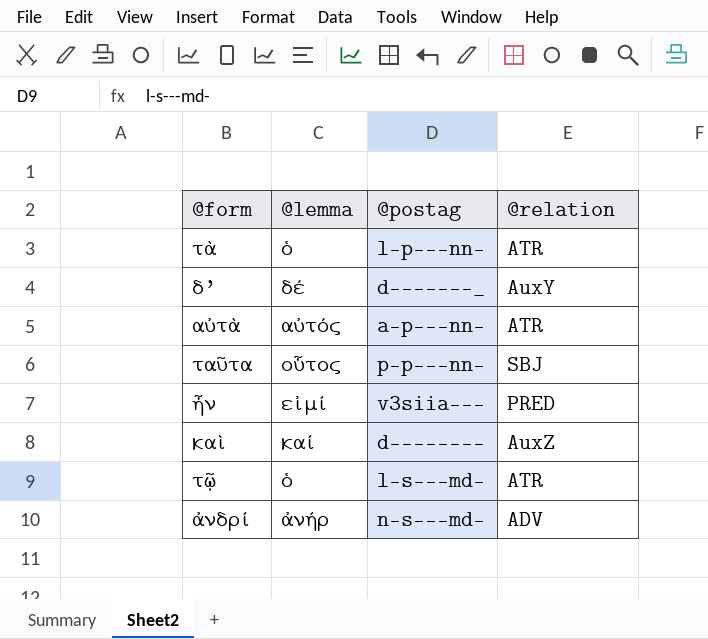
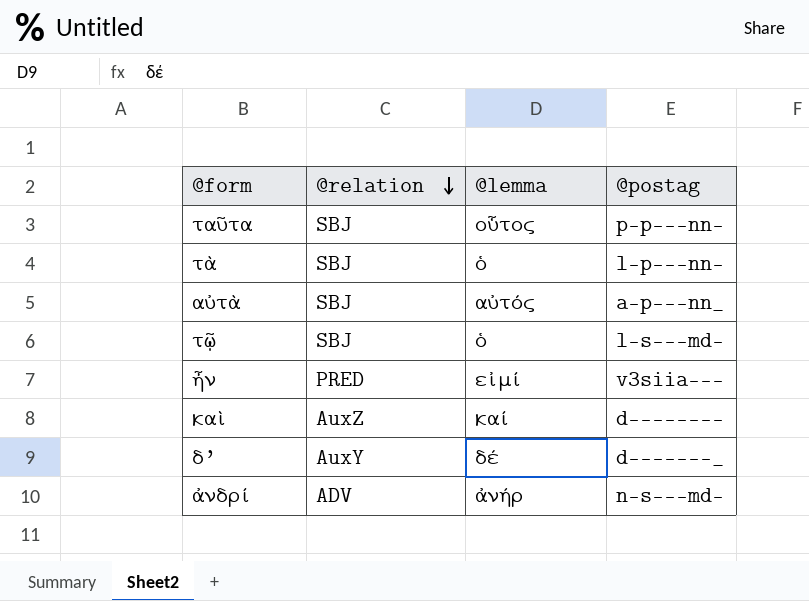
row order: none -> @relation descending
column @relation | position: 4 -> 2
τὰ | @relation: ATR -> SBJ
αὐτὰ | @relation: ATR -> SBJ
αὐτὰ | @postag: a-p---nn- -> a-p---nn_
τῷ | @relation: ATR -> SBJ

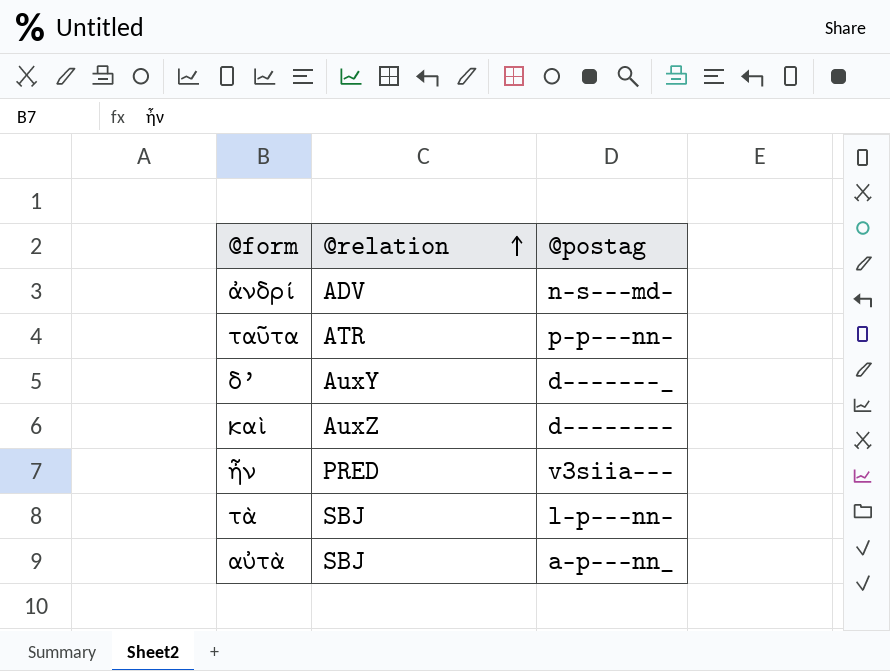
row order: @relation descending -> @relation ascending
column @lemma | position: 3 -> none
row τῷ: SBJ | ὁ | l-s---md- -> none
ταῦτα | @relation: SBJ -> ATR

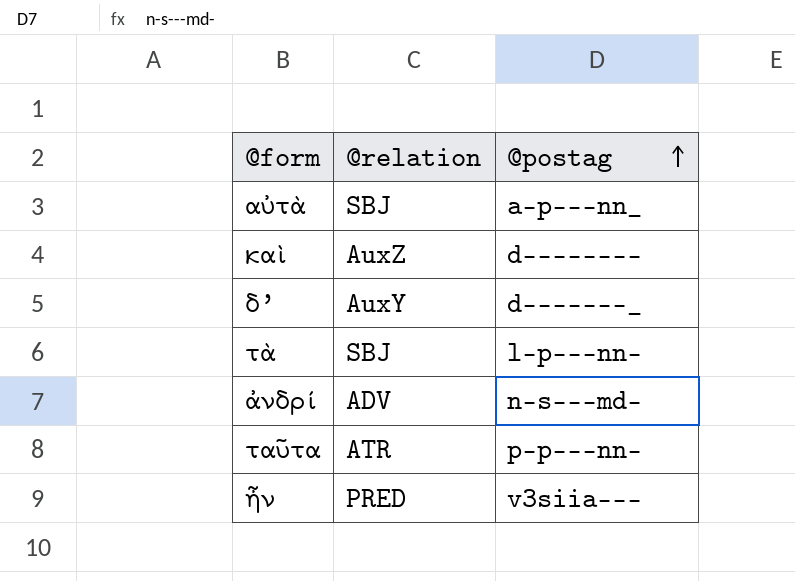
row order: @relation ascending -> @postag ascending

